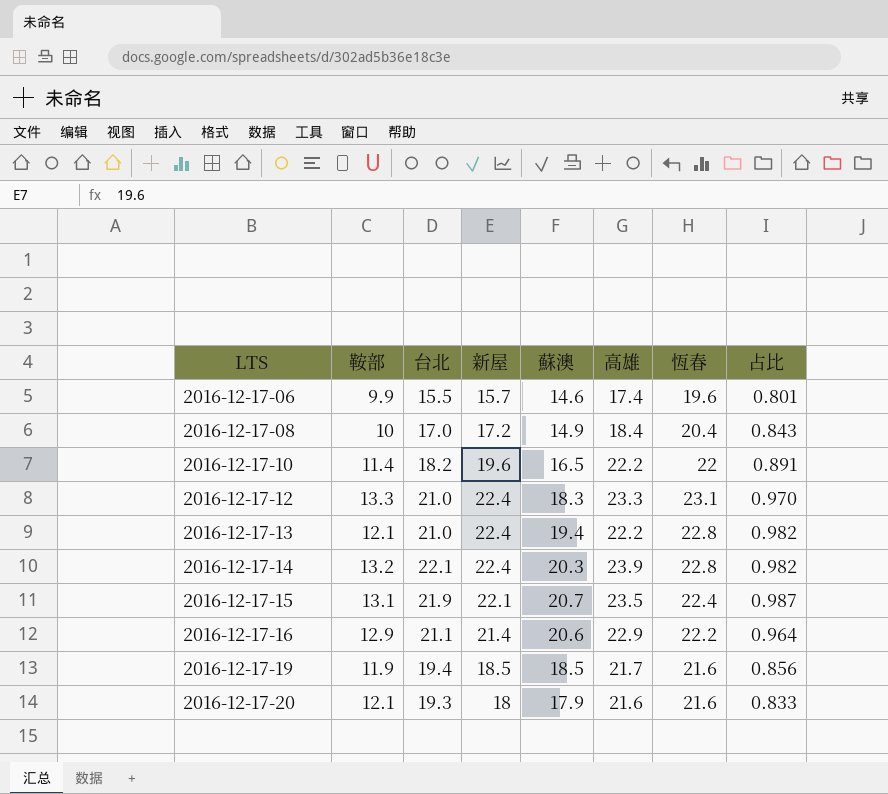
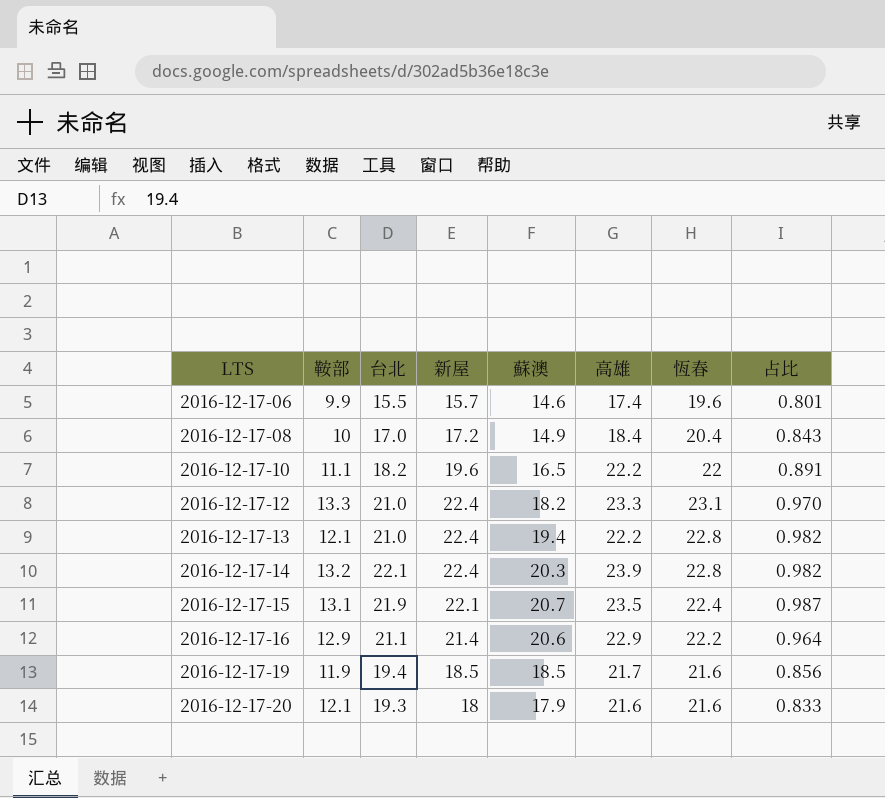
2016-12-17-10 | 鞍部: 11.4 -> 11.1
2016-12-17-12 | 蘇澳: 18.3 -> 18.2

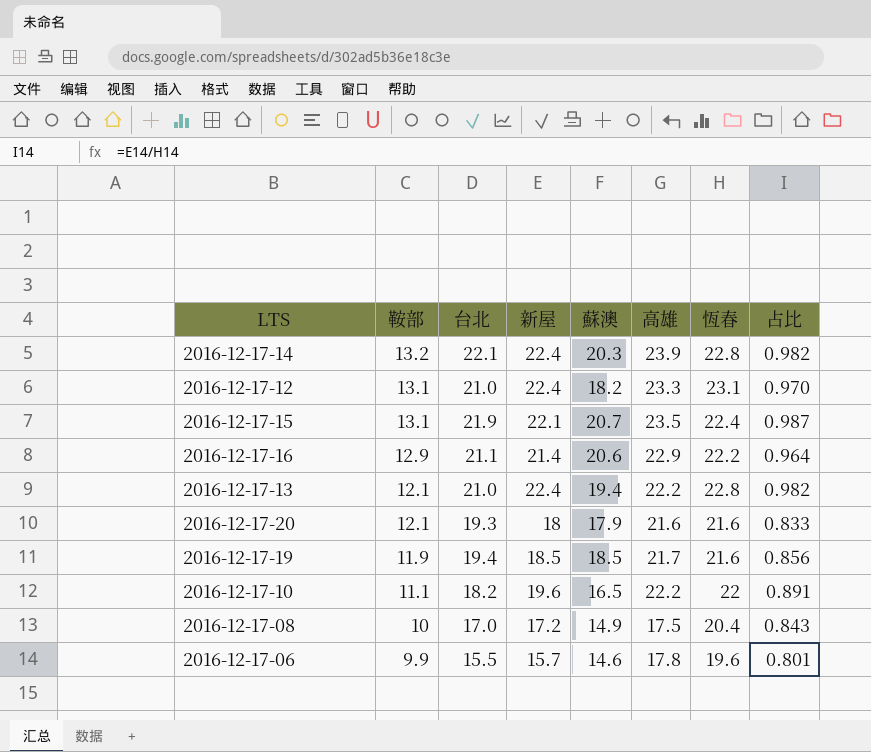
row order: LTS ascending -> 鞍部 descending
2016-12-17-12 | 鞍部: 13.3 -> 13.1
2016-12-17-08 | 高雄: 18.4 -> 17.5
2016-12-17-06 | 高雄: 17.4 -> 17.8

